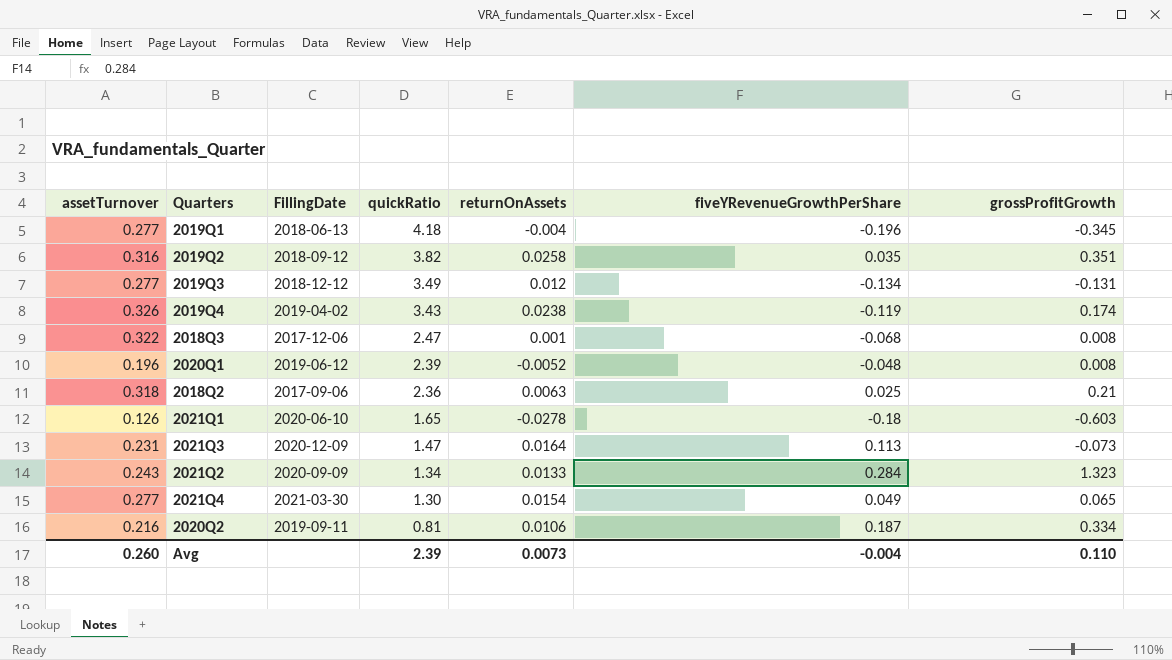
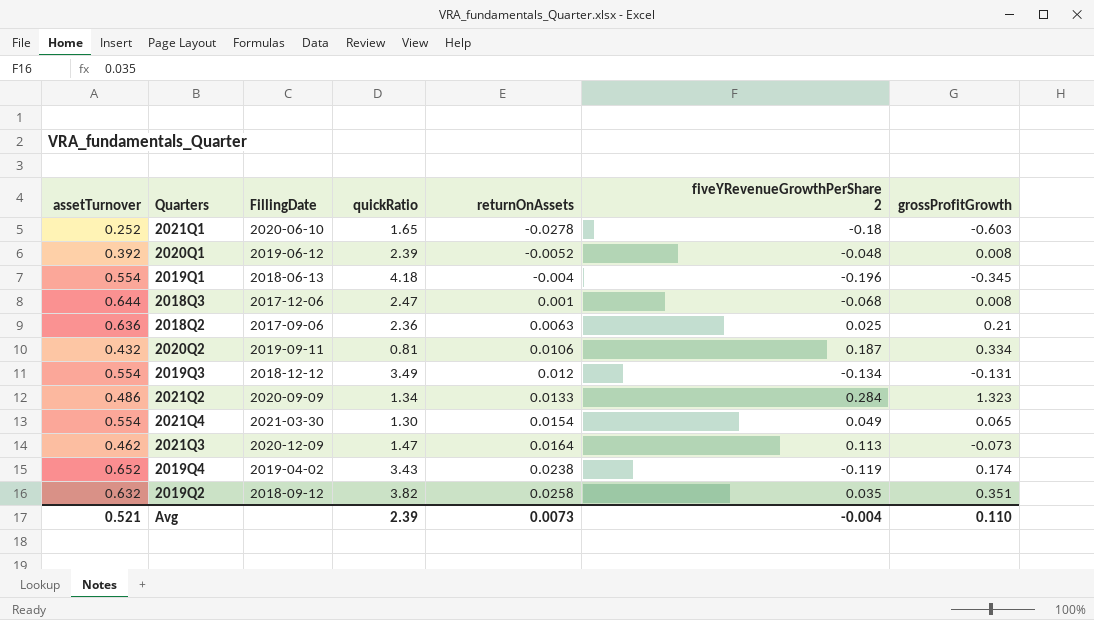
row order: quickRatio descending -> returnOnAssets ascending
column name: fiveYRevenueGrowthPerShare -> fiveYRevenueGrowthPerShare 2
2021Q1 | assetTurnover: 0.126 -> 0.252
2020Q1 | assetTurnover: 0.196 -> 0.392
2019Q1 | assetTurnover: 0.277 -> 0.554
2018Q3 | assetTurnover: 0.322 -> 0.644
2018Q2 | assetTurnover: 0.318 -> 0.636
2020Q2 | assetTurnover: 0.216 -> 0.432
2019Q3 | assetTurnover: 0.277 -> 0.554
2021Q2 | assetTurnover: 0.243 -> 0.486
2021Q4 | assetTurnover: 0.277 -> 0.554
2021Q3 | assetTurnover: 0.231 -> 0.462
2019Q4 | assetTurnover: 0.326 -> 0.652
2019Q2 | assetTurnover: 0.316 -> 0.632
Avg | assetTurnover: 0.260 -> 0.521

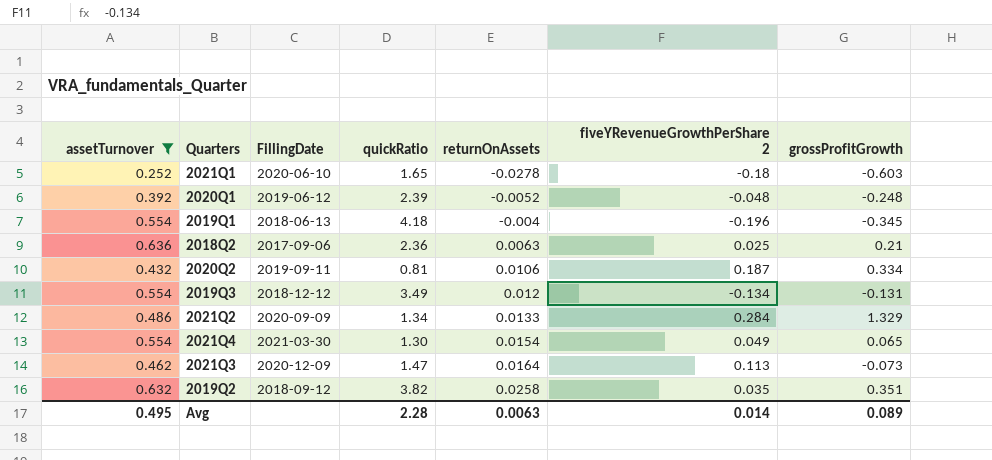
filter: none -> assetTurnover <= 0.636
2020Q1 | grossProfitGrowth: 0.008 -> -0.248
2021Q2 | grossProfitGrowth: 1.323 -> 1.329
Avg | assetTurnover: 0.521 -> 0.495
Avg | quickRatio: 2.39 -> 2.28
Avg | returnOnAssets: 0.0073 -> 0.0063
Avg | fiveYRevenueGrowthPerShare 2: -0.004 -> 0.014
Avg | grossProfitGrowth: 0.110 -> 0.089

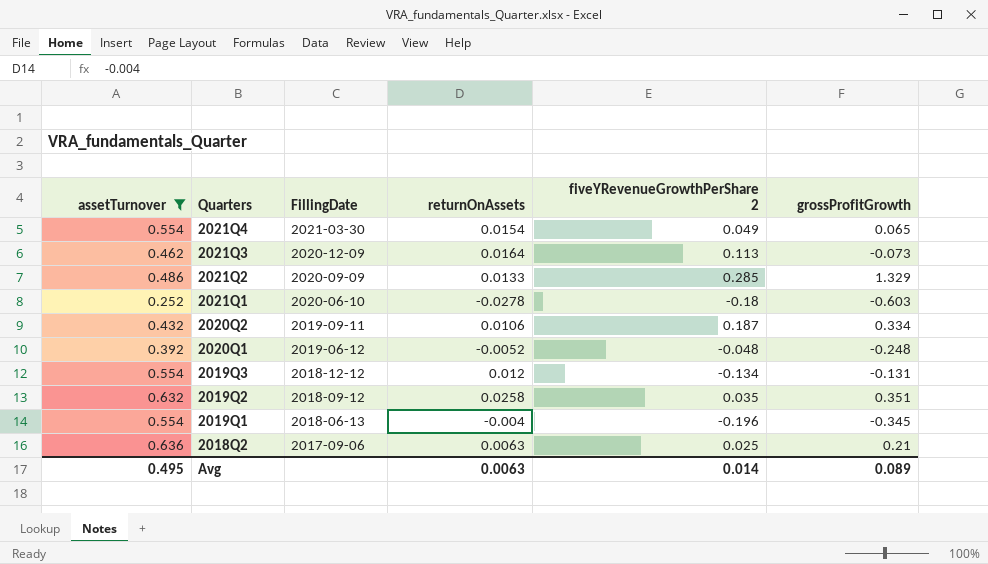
row order: returnOnAssets ascending -> Quarters descending
column quickRatio | position: 4 -> none
2021Q2 | fiveYRevenueGrowthPerShare 2: 0.284 -> 0.285

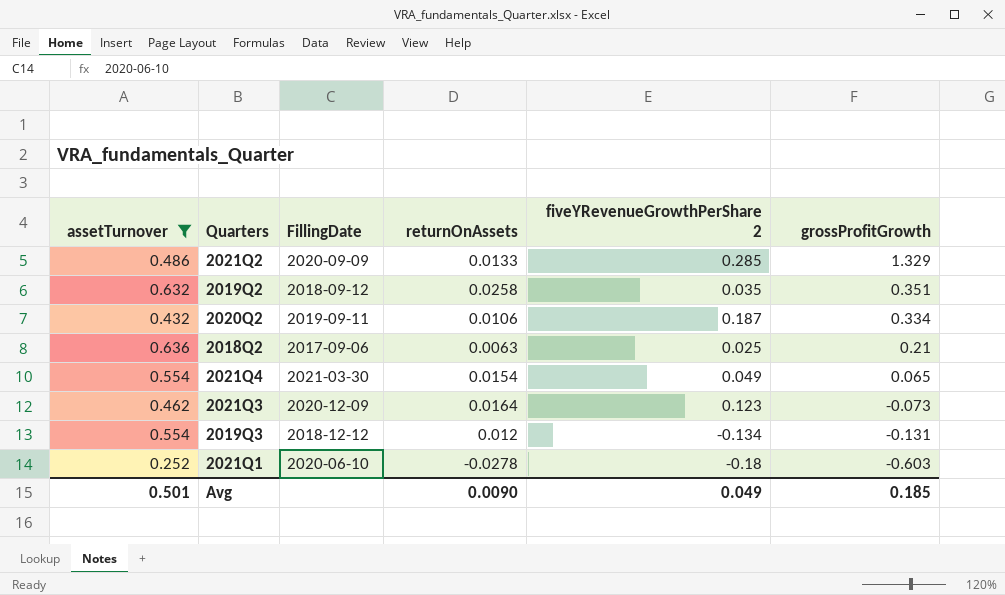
row order: Quarters descending -> grossProfitGrowth descending
row 2020Q1: 0.392 | 2019-06-12 | -0.0052 | -0.048 | -0.248 -> none
row 2019Q1: 0.554 | 2018-06-13 | -0.004 | -0.196 | -0.345 -> none
2021Q3 | fiveYRevenueGrowthPerShare 2: 0.113 -> 0.123
Avg | assetTurnover: 0.495 -> 0.501
Avg | returnOnAssets: 0.0063 -> 0.0090
Avg | fiveYRevenueGrowthPerShare 2: 0.014 -> 0.049
Avg | grossProfitGrowth: 0.089 -> 0.185

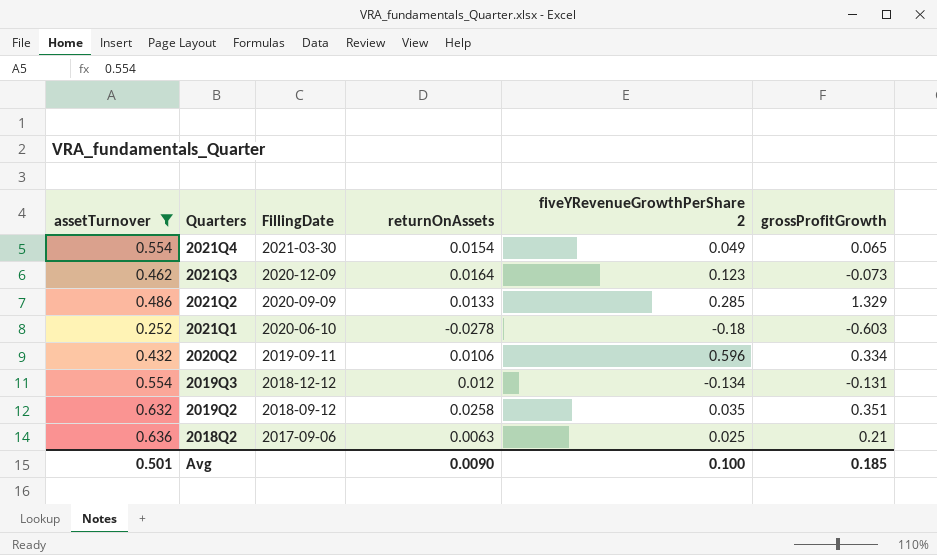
row order: grossProfitGrowth descending -> Quarters descending
2020Q2 | fiveYRevenueGrowthPerShare 2: 0.187 -> 0.596
Avg | fiveYRevenueGrowthPerShare 2: 0.049 -> 0.100

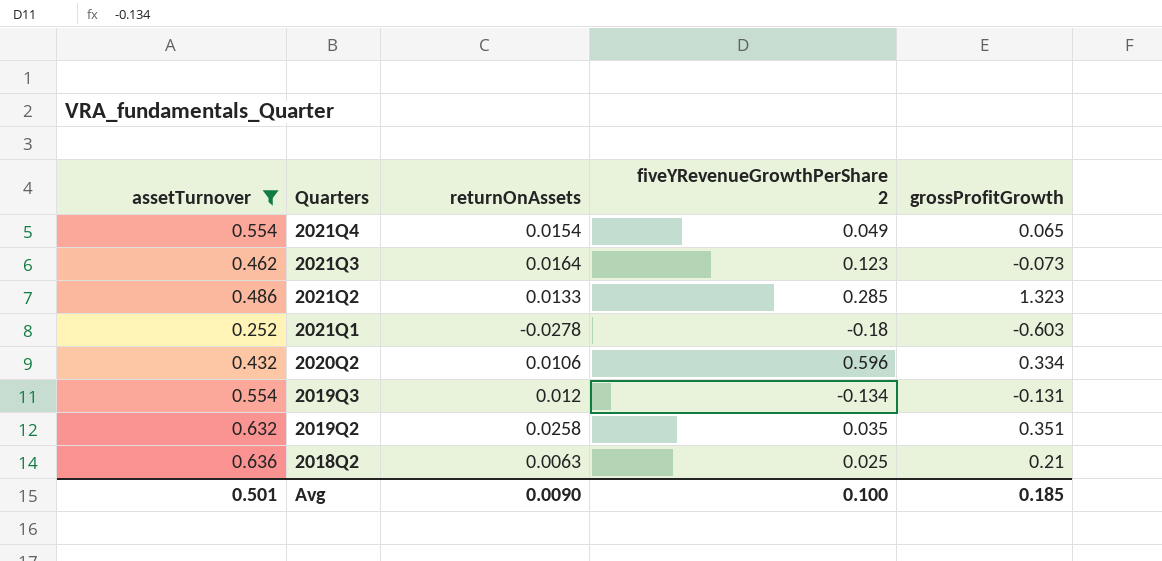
column FillingDate | position: 3 -> none
2021Q2 | grossProfitGrowth: 1.329 -> 1.323

